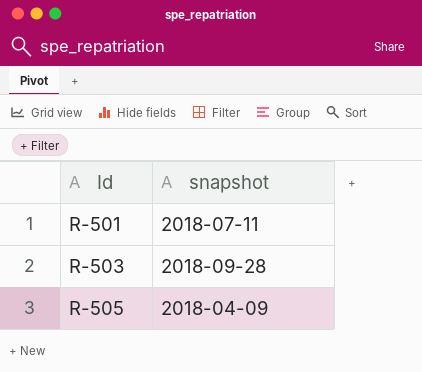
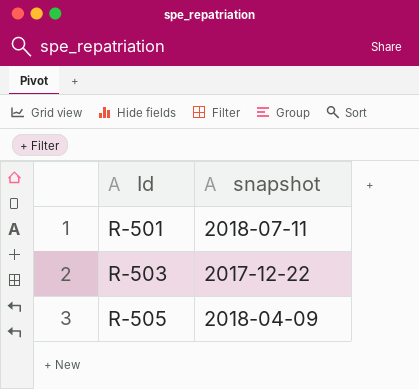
R-503 | snapshot: 2018-09-28 -> 2017-12-22

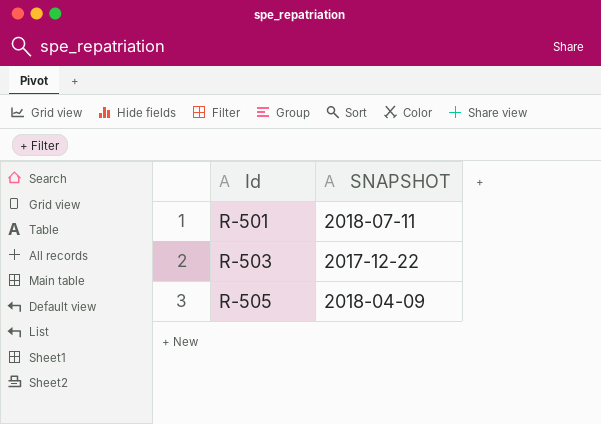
column name: snapshot -> SNAPSHOT

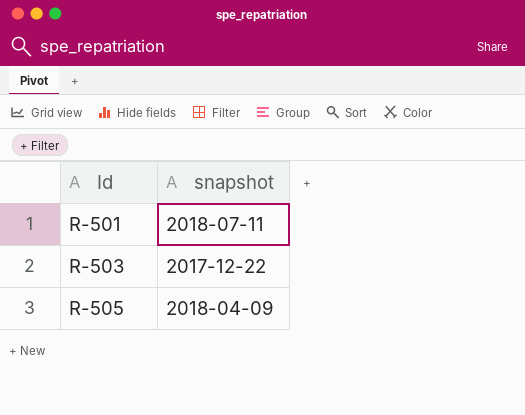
column name: SNAPSHOT -> snapshot

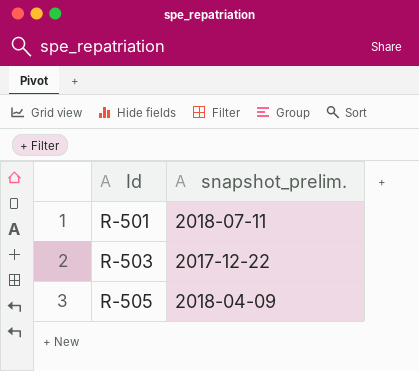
column name: snapshot -> snapshot_prelim.

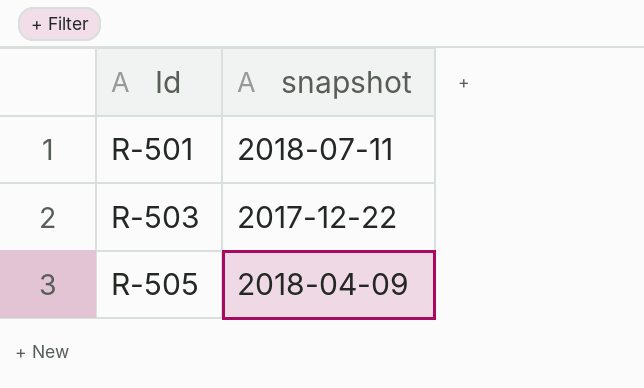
column name: snapshot_prelim. -> snapshot

